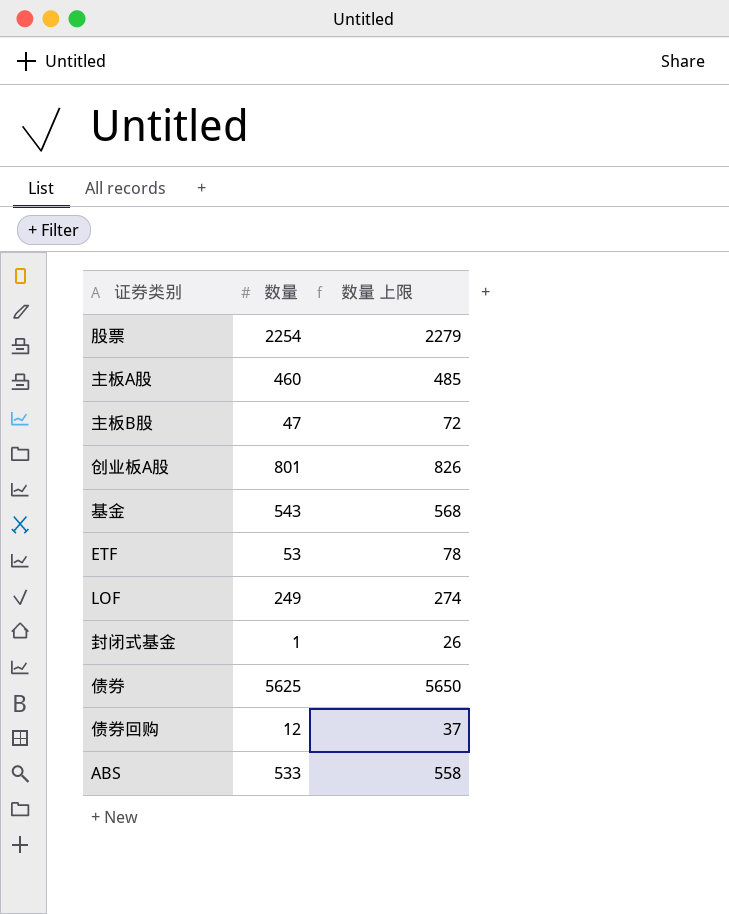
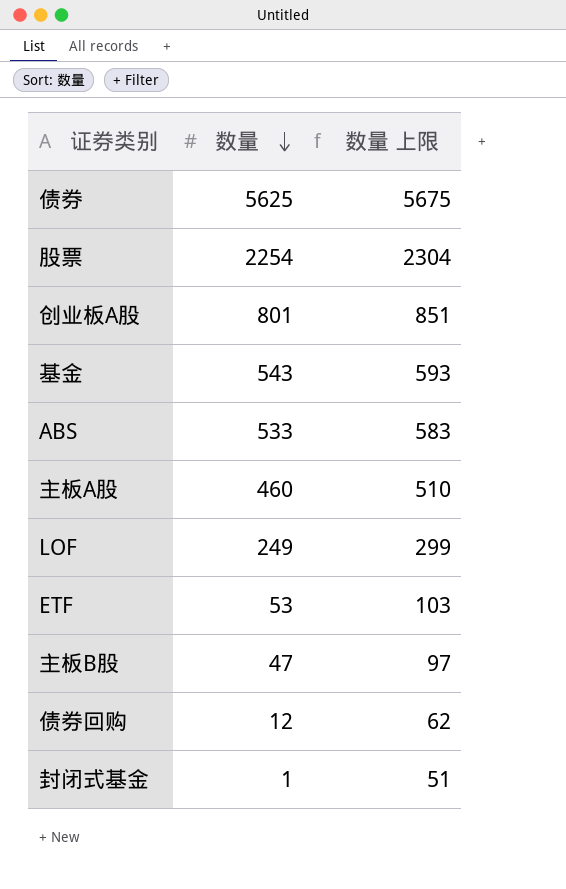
row order: none -> 数量 descending
column 数量 上限 | formula: [数量] + 25 -> [数量] + 50

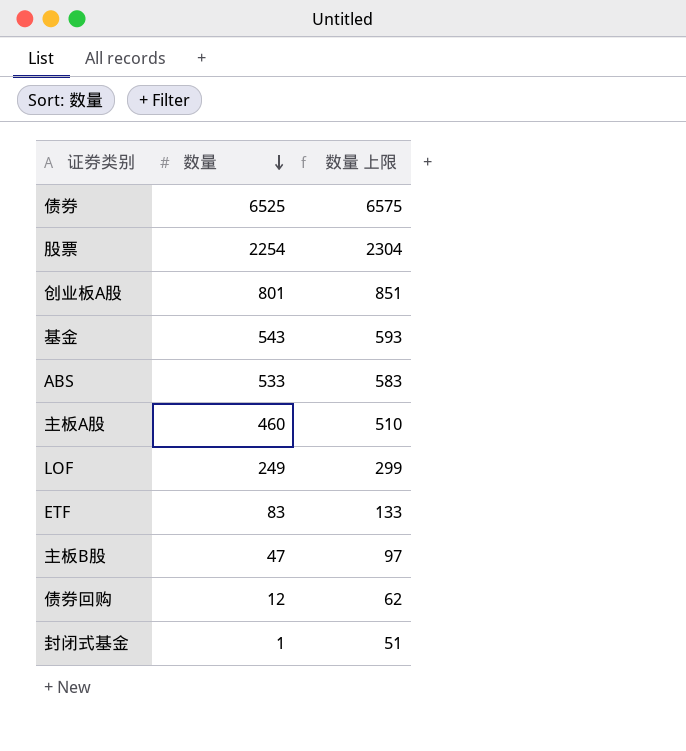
债券 | 数量: 5625 -> 6525
债券 | 数量 上限: 5675 -> 6575
ETF | 数量: 53 -> 83
ETF | 数量 上限: 103 -> 133

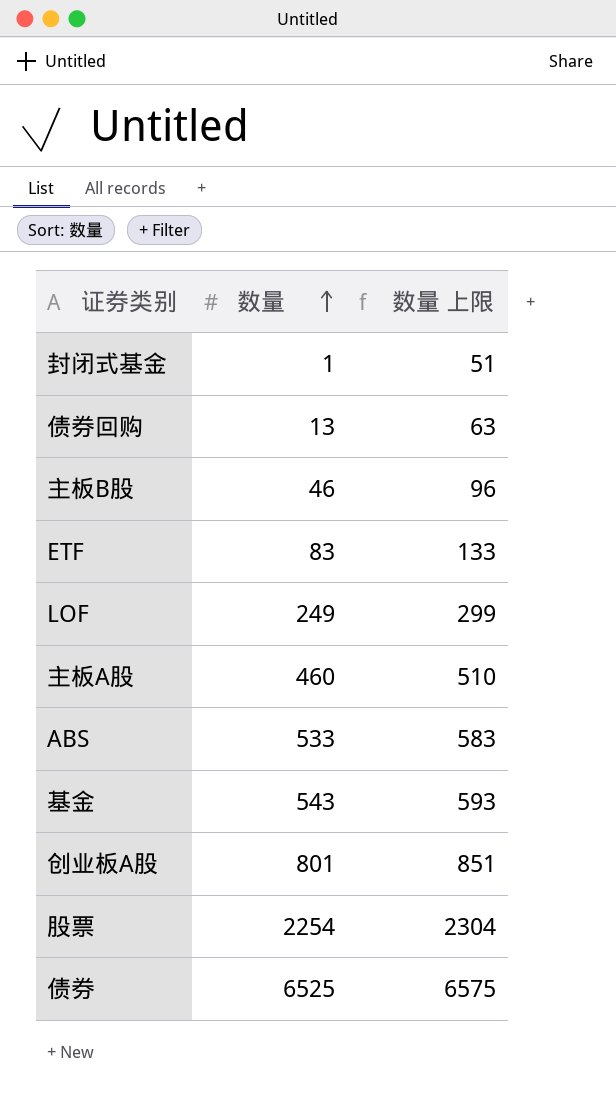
row order: 数量 descending -> 数量 ascending
债券回购 | 数量: 12 -> 13
债券回购 | 数量 上限: 62 -> 63
主板B股 | 数量: 47 -> 46
主板B股 | 数量 上限: 97 -> 96

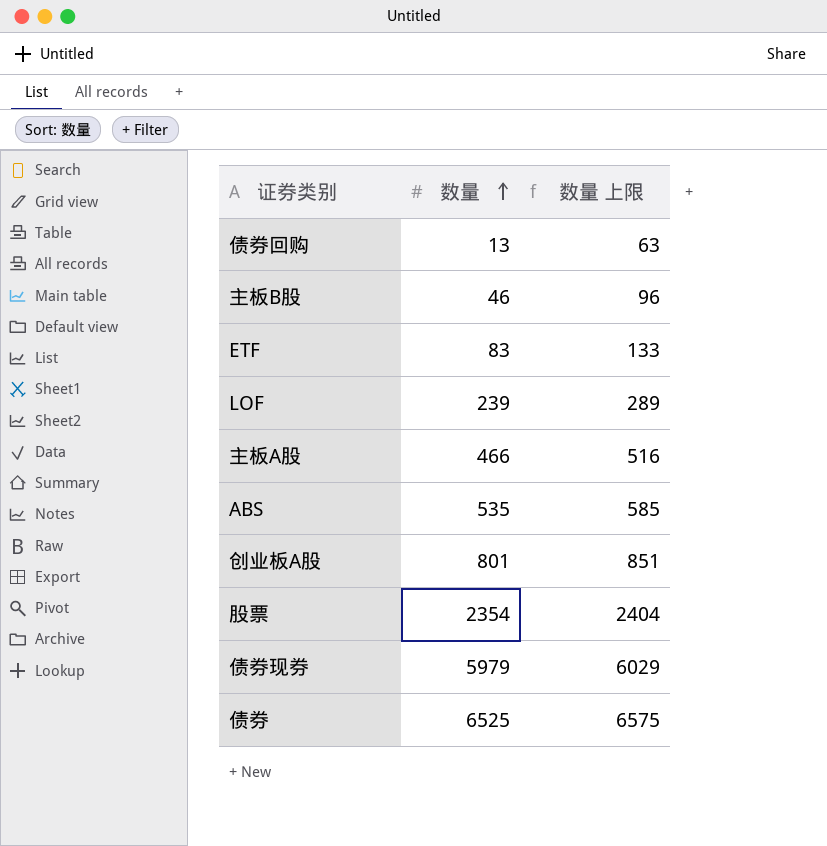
row 封闭式基金: 1 | 51 -> none
row 基金: 543 | 593 -> none
LOF | 数量: 249 -> 239
LOF | 数量 上限: 299 -> 289
主板A股 | 数量: 460 -> 466
主板A股 | 数量 上限: 510 -> 516
ABS | 数量: 533 -> 535
ABS | 数量 上限: 583 -> 585
股票 | 数量: 2254 -> 2354
股票 | 数量 上限: 2304 -> 2404
row 债券现券: none -> 5979 | 6029

